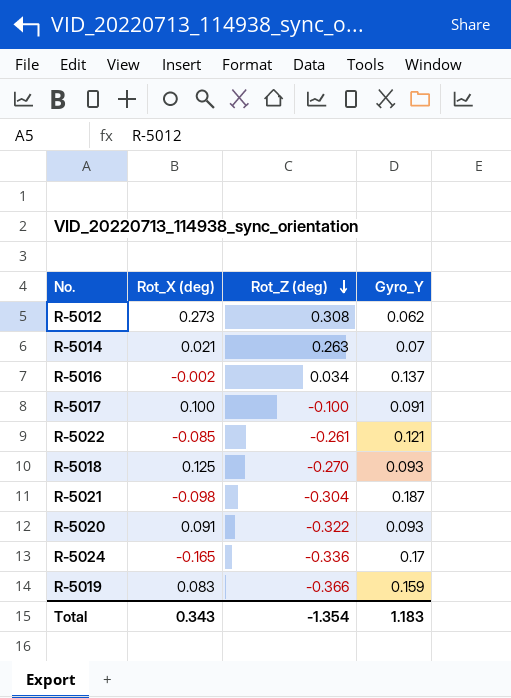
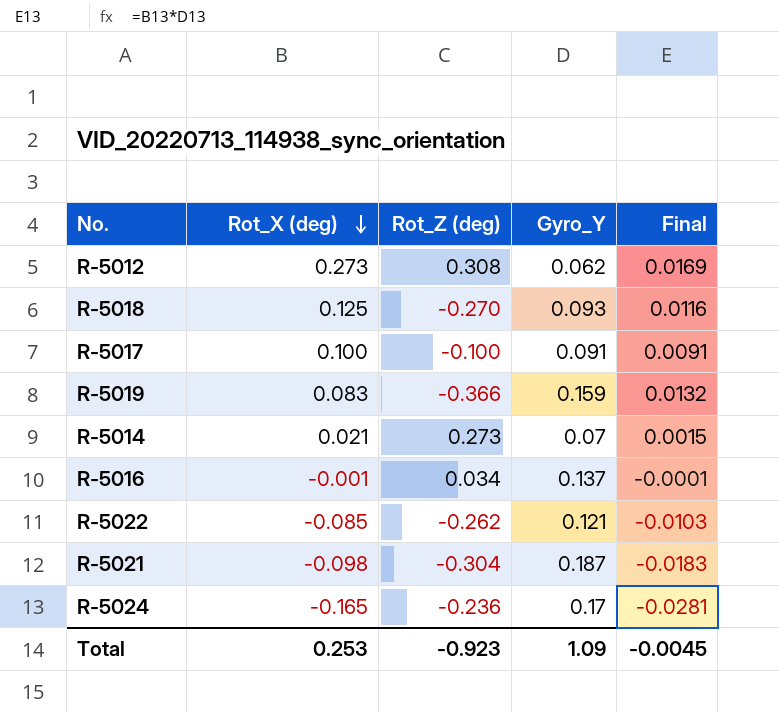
row order: Rot_Z (deg) descending -> Rot_X (deg) descending
column Final | formula: none -> [Rot_X (deg)] * [Gyro_Y]
row R-5020: 0.091 | -0.322 | 0.093 -> none
R-5014 | Rot_Z (deg): 0.263 -> 0.273
R-5016 | Rot_X (deg): -0.002 -> -0.001
R-5022 | Rot_Z (deg): -0.261 -> -0.262
R-5024 | Rot_Z (deg): -0.336 -> -0.236
Total | Rot_X (deg): 0.343 -> 0.253
Total | Rot_Z (deg): -1.354 -> -0.923
Total | Gyro_Y: 1.183 -> 1.09

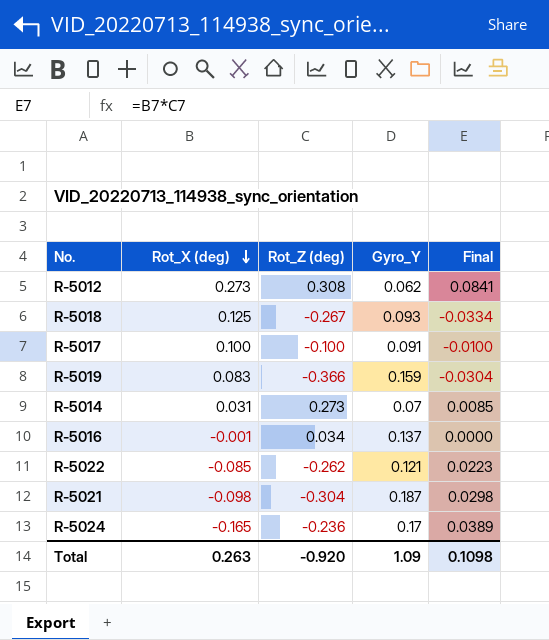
column Final | formula: [Rot_X (deg)] * [Gyro_Y] -> [Rot_X (deg)] * [Rot_Z (deg)]
R-5018 | Rot_Z (deg): -0.270 -> -0.267
R-5014 | Rot_X (deg): 0.021 -> 0.031
Total | Rot_X (deg): 0.253 -> 0.263
Total | Rot_Z (deg): -0.923 -> -0.920
Total | Final: -0.0045 -> 0.1098

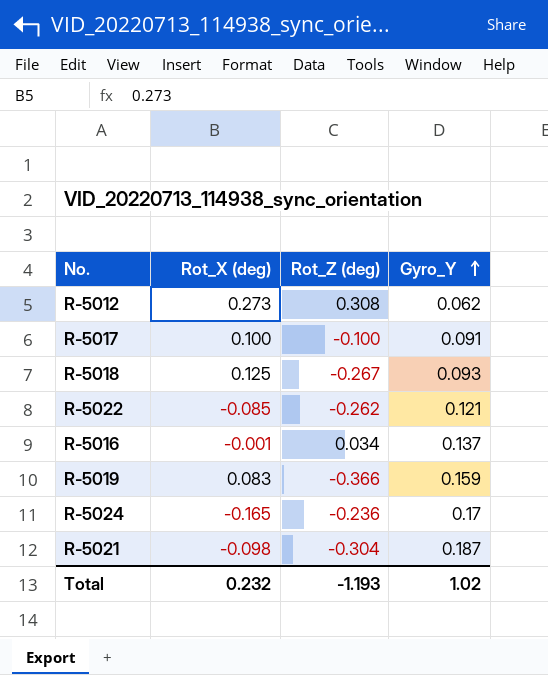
row order: Rot_X (deg) descending -> Gyro_Y ascending
column Final | formula: [Rot_X (deg)] * [Rot_Z (deg)] -> none
row R-5014: 0.031 | 0.273 | 0.07 | 0.0085 -> none
Total | Rot_X (deg): 0.263 -> 0.232
Total | Rot_Z (deg): -0.920 -> -1.193
Total | Gyro_Y: 1.09 -> 1.02

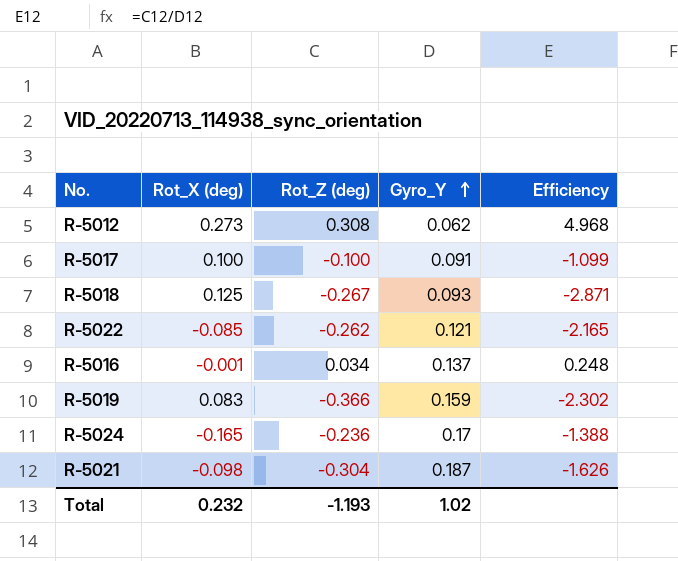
column Efficiency | formula: none -> [Rot_Z (deg)] / [Gyro_Y]

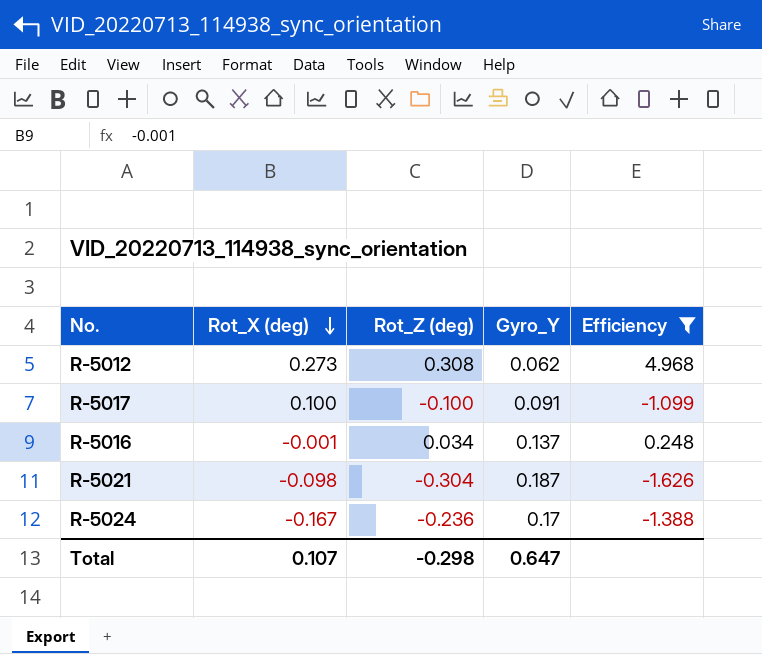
filter: none -> Efficiency >= -1.626
row order: Gyro_Y ascending -> Rot_X (deg) descending
R-5024 | Rot_X (deg): -0.165 -> -0.167
Total | Rot_X (deg): 0.232 -> 0.107
Total | Rot_Z (deg): -1.193 -> -0.298
Total | Gyro_Y: 1.02 -> 0.647

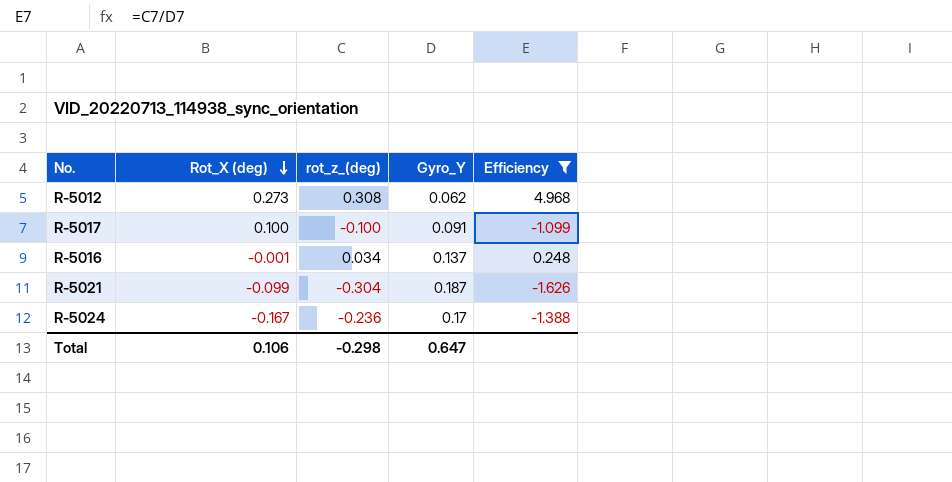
column name: Rot_Z (deg) -> rot_z_(deg)
R-5021 | Rot_X (deg): -0.098 -> -0.099
Total | Rot_X (deg): 0.107 -> 0.106

